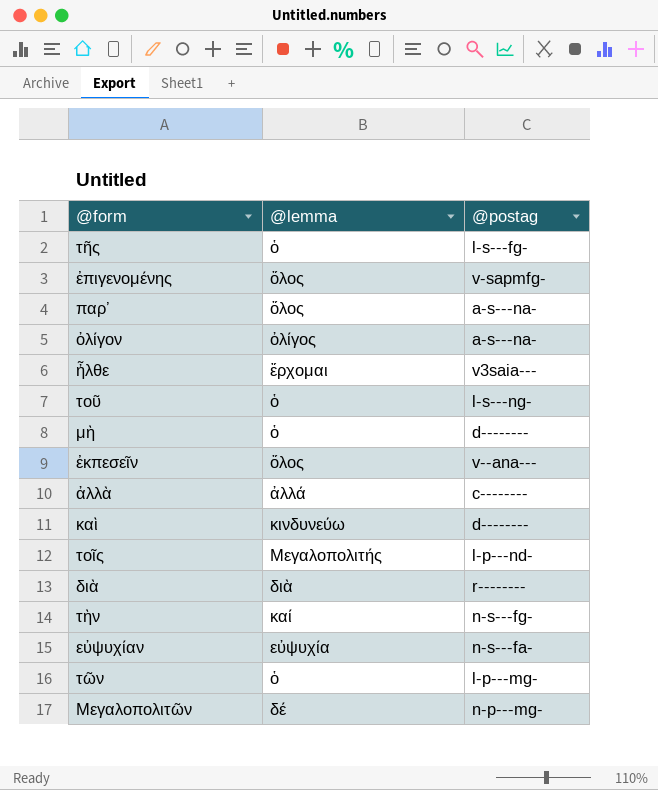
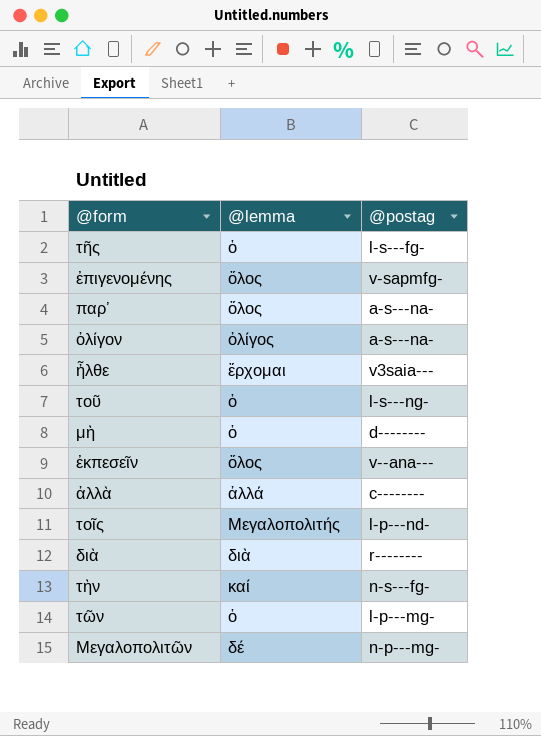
row καὶ: κινδυνεύω | d-------- -> none
row εὐψυχίαν: εὐψυχία | n-s---fa- -> none

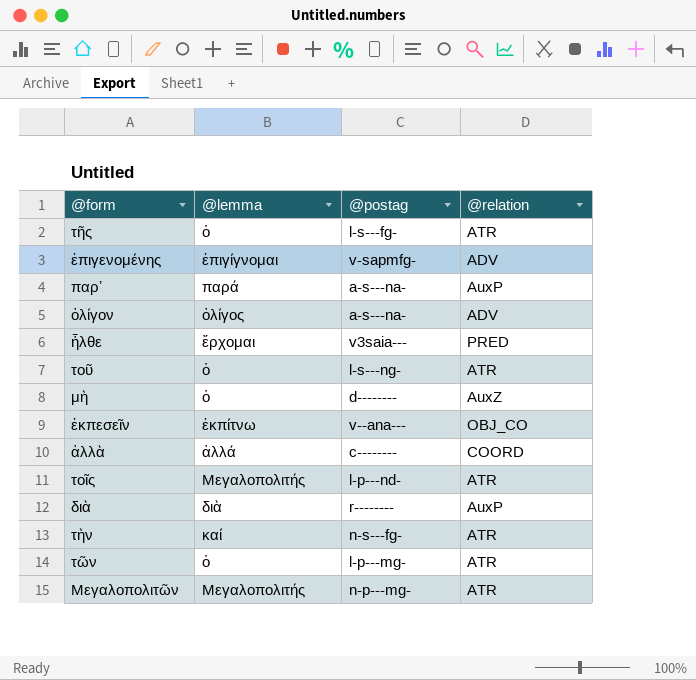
column @relation | position: none -> 4
ἐπιγενομένης | @lemma: ὅλος -> ἐπιγίγνομαι
παρʼ | @lemma: ὅλος -> παρά
ἐκπεσεῖν | @lemma: ὅλος -> ἐκπίτνω
Μεγαλοπολιτῶν | @lemma: δέ -> Μεγαλοπολιτής

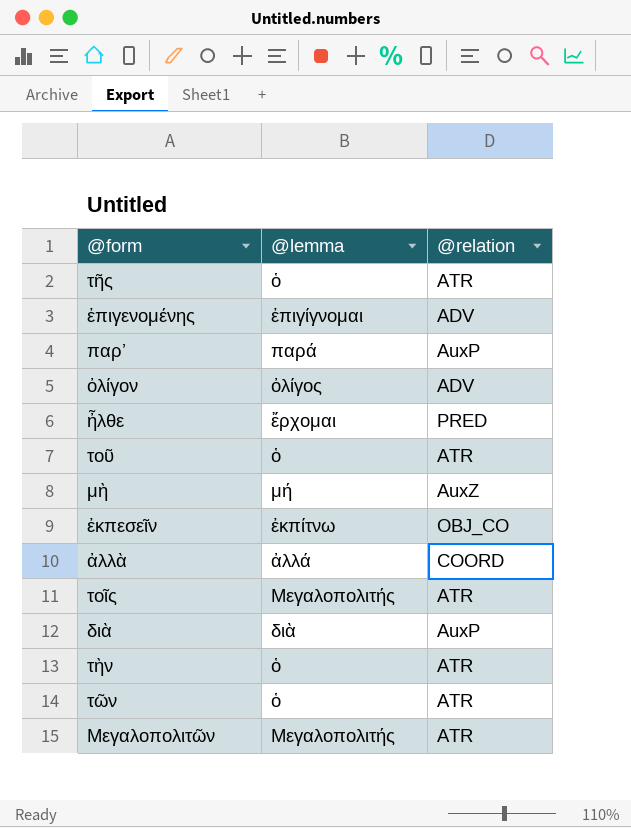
column @postag | position: 3 -> none
μὴ | @lemma: ὁ -> μή
τὴν | @lemma: καί -> ὁ

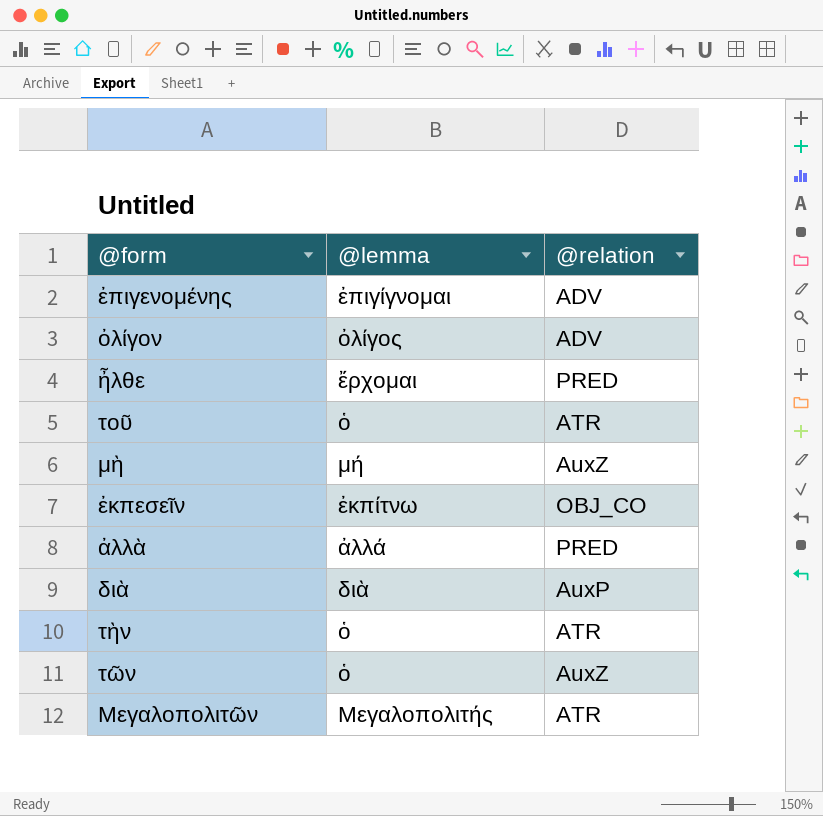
row τῆς: ὁ | ATR -> none
row παρʼ: παρά | AuxP -> none
row τοῖς: Μεγαλοπολιτής | ATR -> none
ἀλλὰ | @relation: COORD -> PRED
τῶν | @relation: ATR -> AuxZ

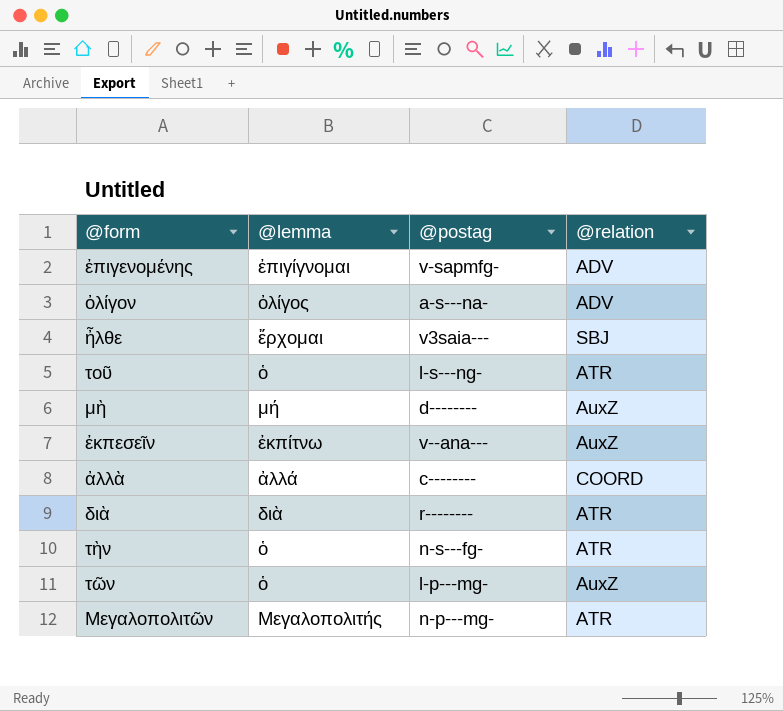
column @postag | position: none -> 3
ἦλθε | @relation: PRED -> SBJ
ἐκπεσεῖν | @relation: OBJ_CO -> AuxZ
ἀλλὰ | @relation: PRED -> COORD
διὰ | @relation: AuxP -> ATR

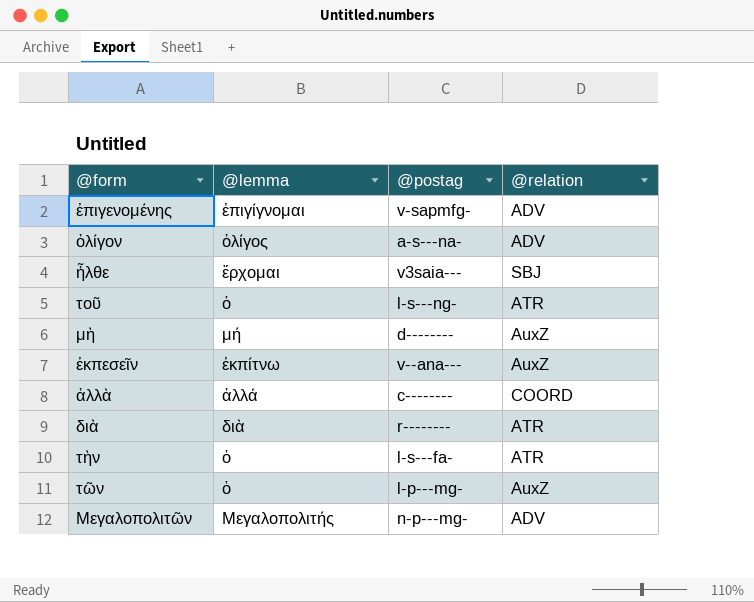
τὴν | @postag: n-s---fg- -> l-s---fa-
Μεγαλοπολιτῶν | @relation: ATR -> ADV

